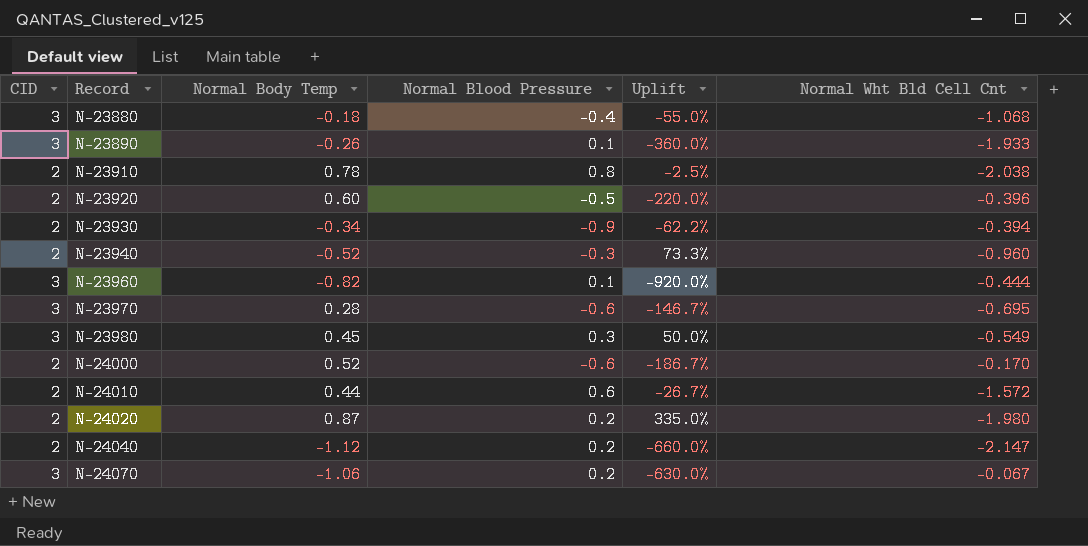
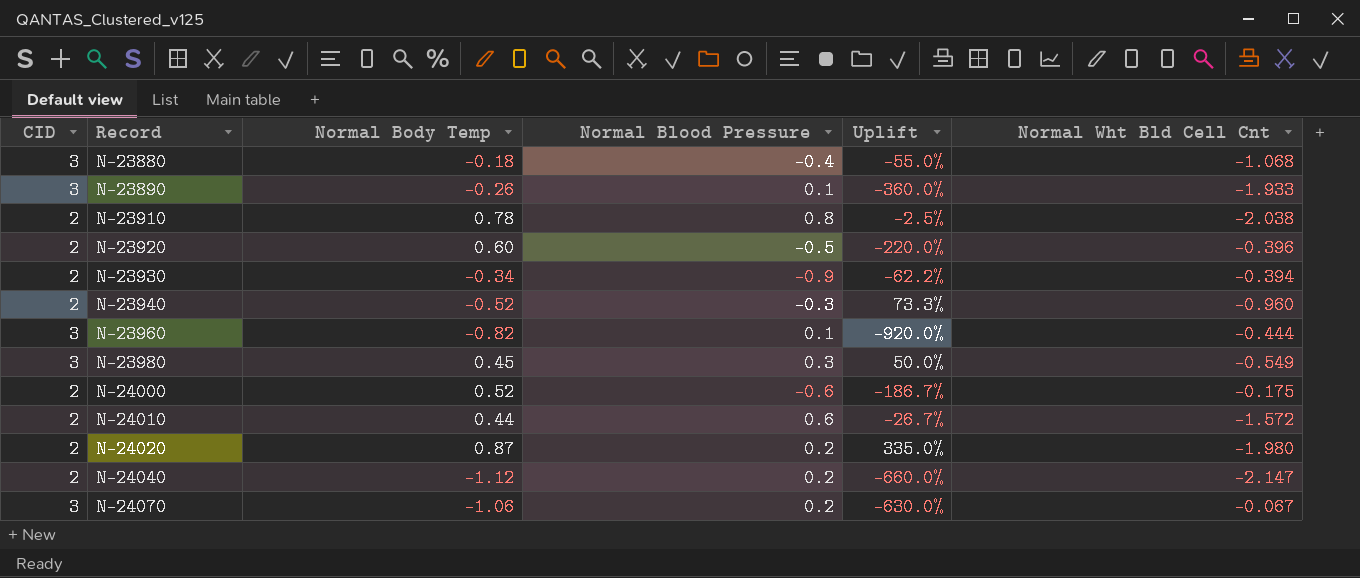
row N-23970: 3 | 0.28 | -0.6 | -146.7% | -0.695 -> none
N-24000 | Normal Wht Bld Cell Cnt: -0.170 -> -0.175

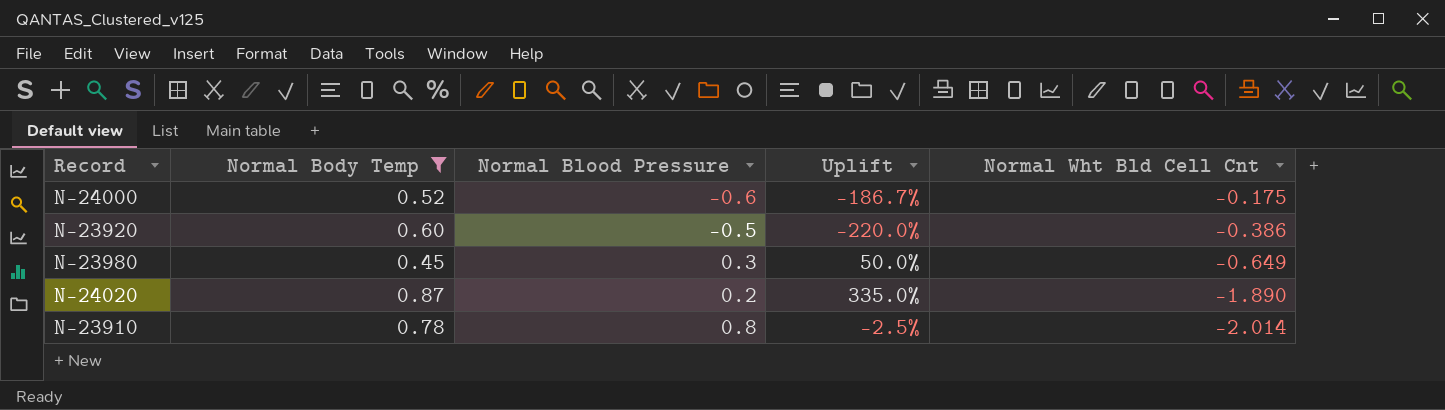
filter: none -> Normal Body Temp >= 0.45
row order: Record ascending -> Normal Wht Bld Cell Cnt descending
column CID | position: 1 -> none
N-23920 | Normal Wht Bld Cell Cnt: -0.396 -> -0.386
N-23980 | Normal Wht Bld Cell Cnt: -0.549 -> -0.649
N-24020 | Normal Wht Bld Cell Cnt: -1.980 -> -1.890
N-23910 | Normal Wht Bld Cell Cnt: -2.038 -> -2.014

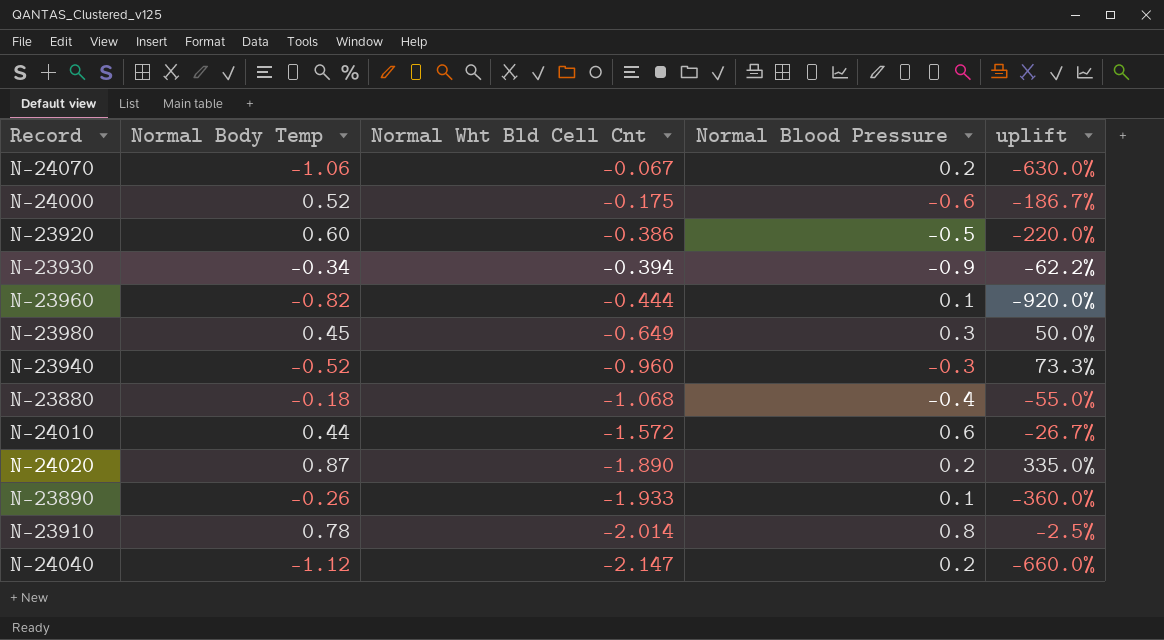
filter: Normal Body Temp >= 0.45 -> none
column Normal Wht Bld Cell Cnt | position: 5 -> 3
column name: Uplift -> uplift

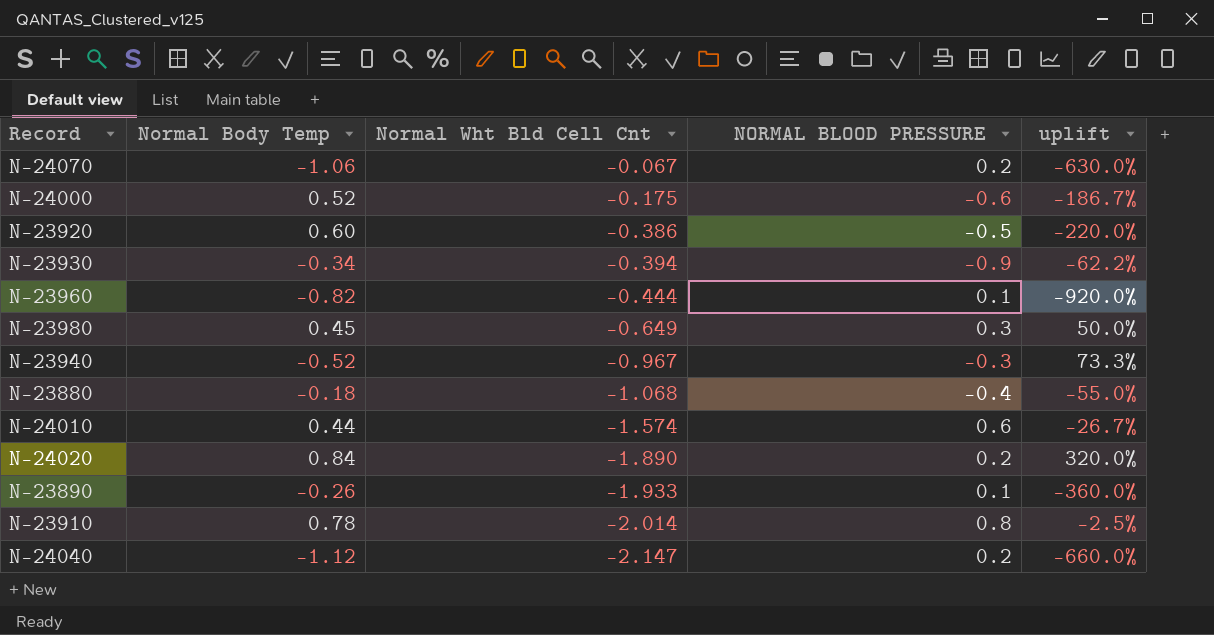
column name: Normal Blood Pressure -> NORMAL BLOOD PRESSURE
N-23940 | Normal Wht Bld Cell Cnt: -0.960 -> -0.967
N-24010 | Normal Wht Bld Cell Cnt: -1.572 -> -1.574
N-24020 | Normal Body Temp: 0.87 -> 0.84
N-24020 | uplift: 335.0% -> 320.0%

